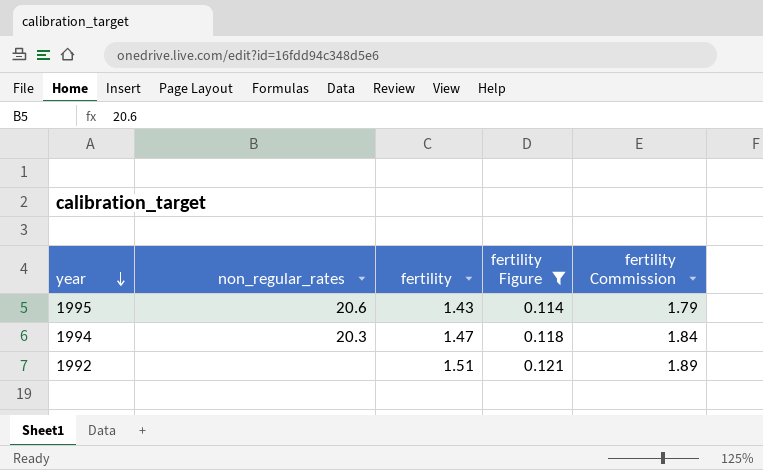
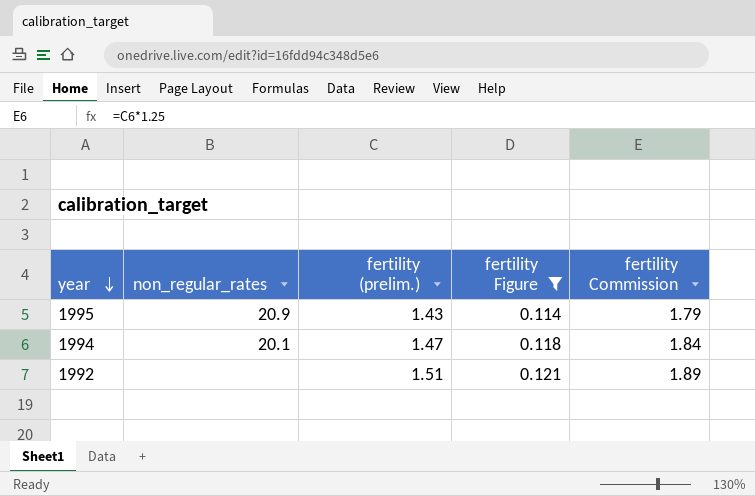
column name: fertility -> fertility (prelim.)
1995 | non_regular_rates: 20.6 -> 20.9
1994 | non_regular_rates: 20.3 -> 20.1

